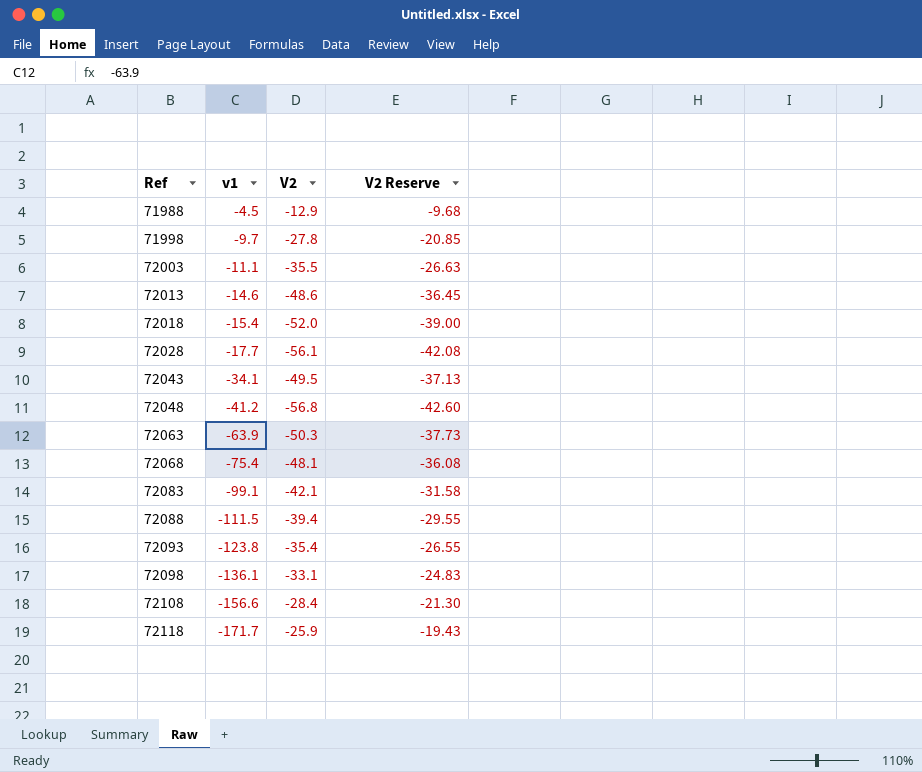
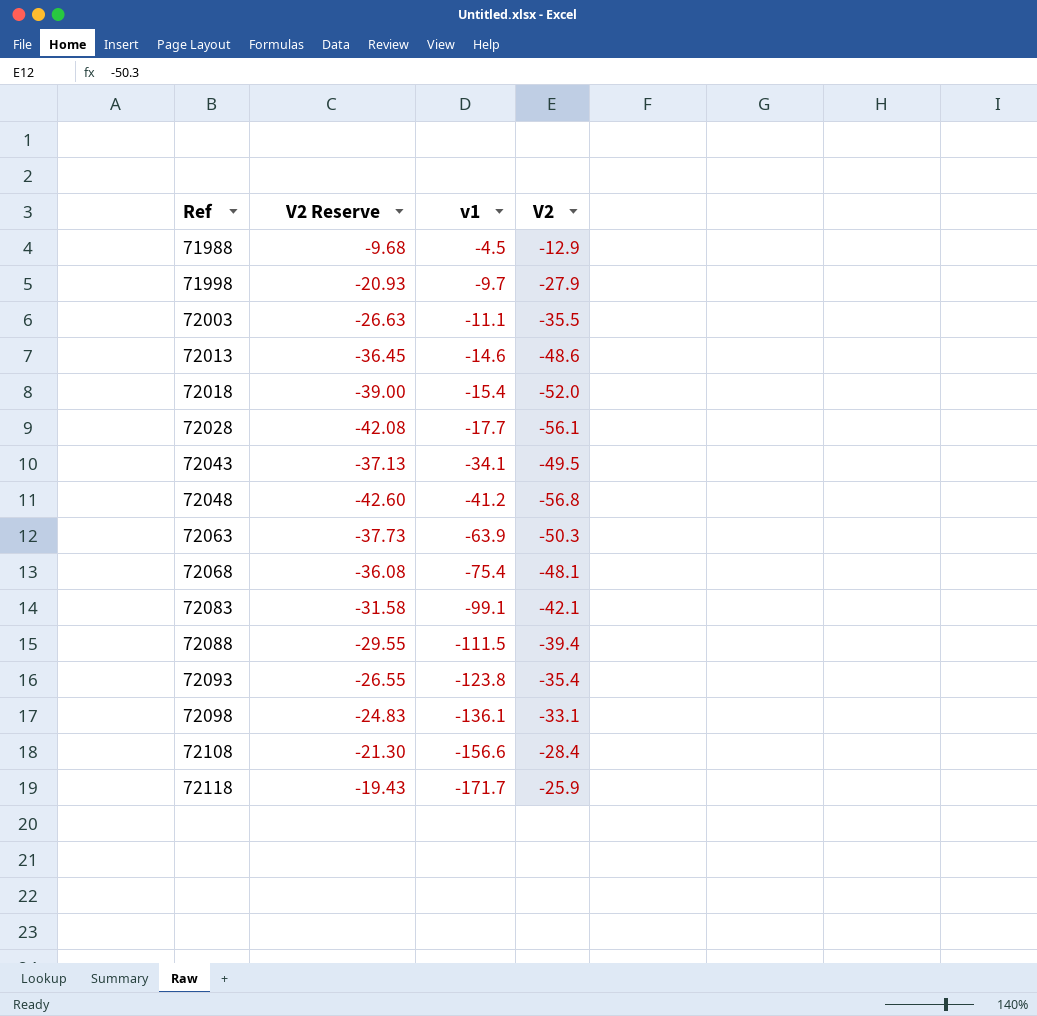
column V2 Reserve | position: 4 -> 2
71998 | V2 Reserve: -20.85 -> -20.93
71998 | V2: -27.8 -> -27.9

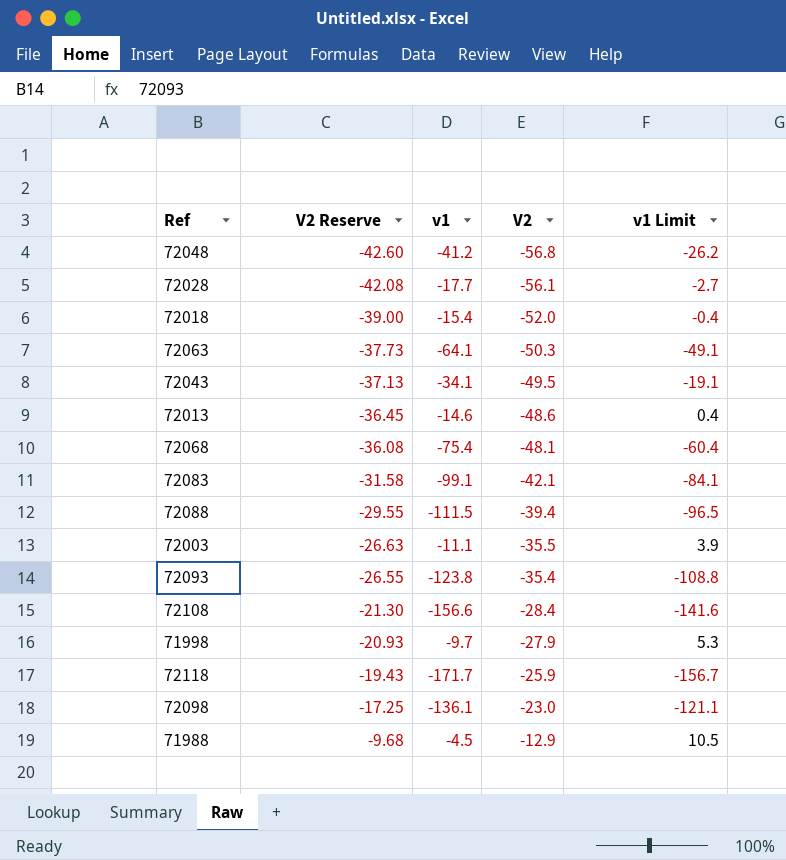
row order: Ref ascending -> V2 Reserve ascending
column v1 Limit | formula: none -> [v1] + 15
72063 | v1: -63.9 -> -64.1
72098 | V2 Reserve: -24.83 -> -17.25
72098 | V2: -33.1 -> -23.0

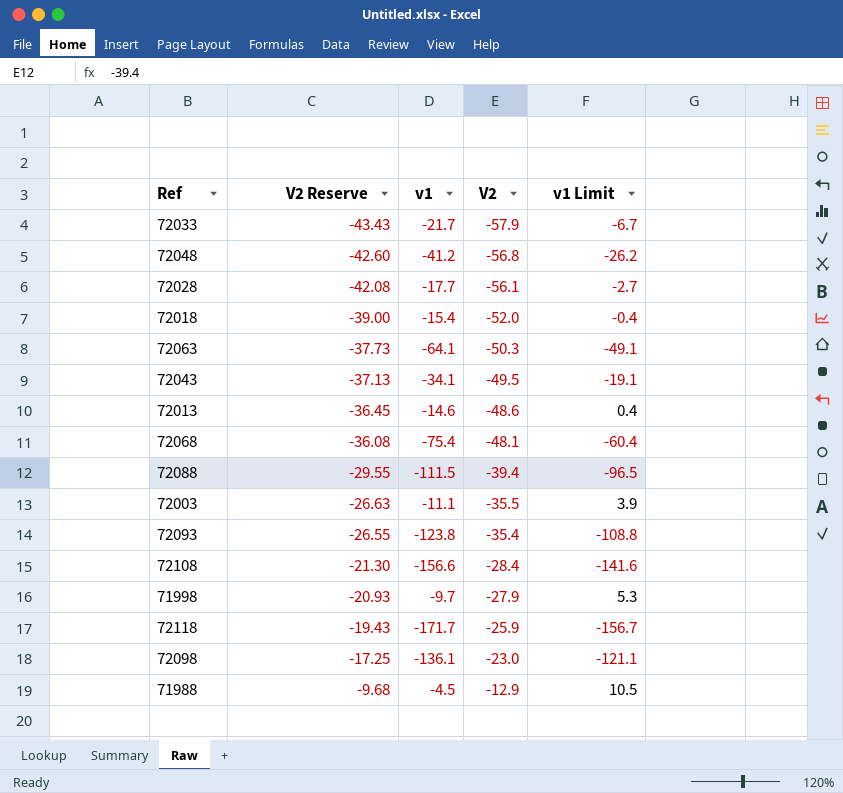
row 72083: -31.58 | -99.1 | -42.1 | -84.1 -> none
row 72033: none -> -43.43 | -21.7 | -57.9 | -6.7

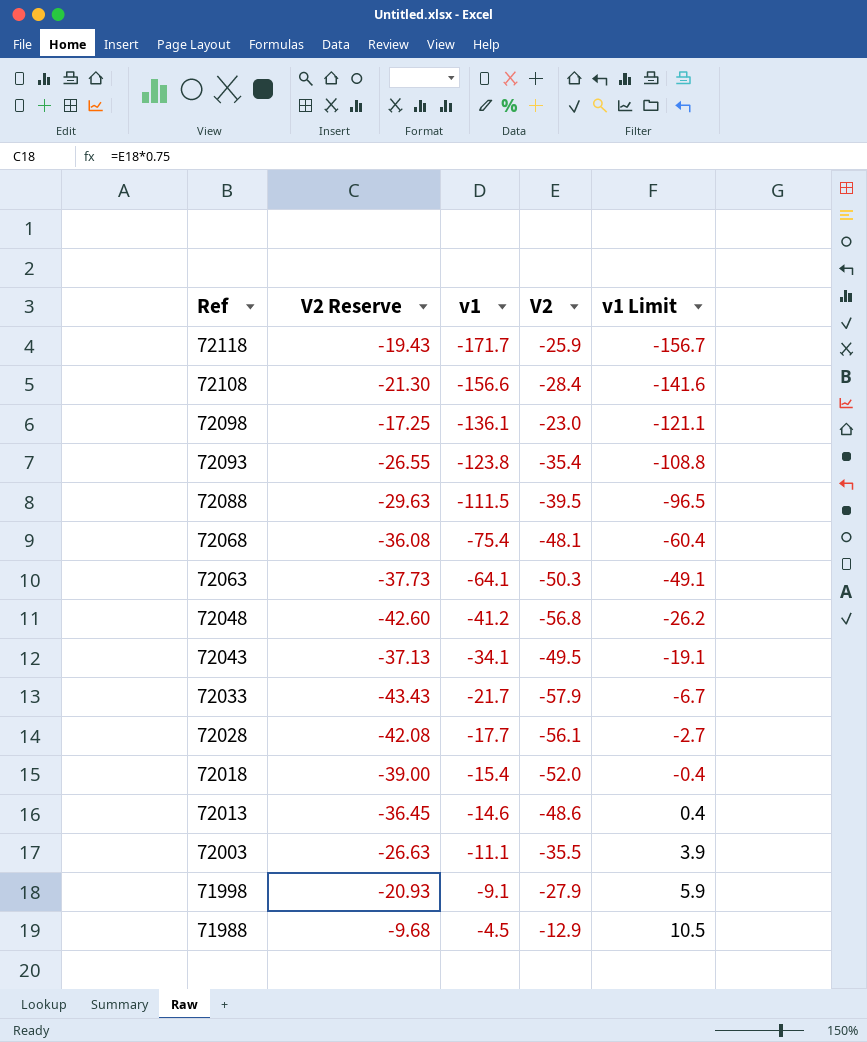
row order: V2 Reserve ascending -> Ref descending
72088 | V2 Reserve: -29.55 -> -29.63
72088 | V2: -39.4 -> -39.5
71998 | v1: -9.7 -> -9.1
71998 | v1 Limit: 5.3 -> 5.9

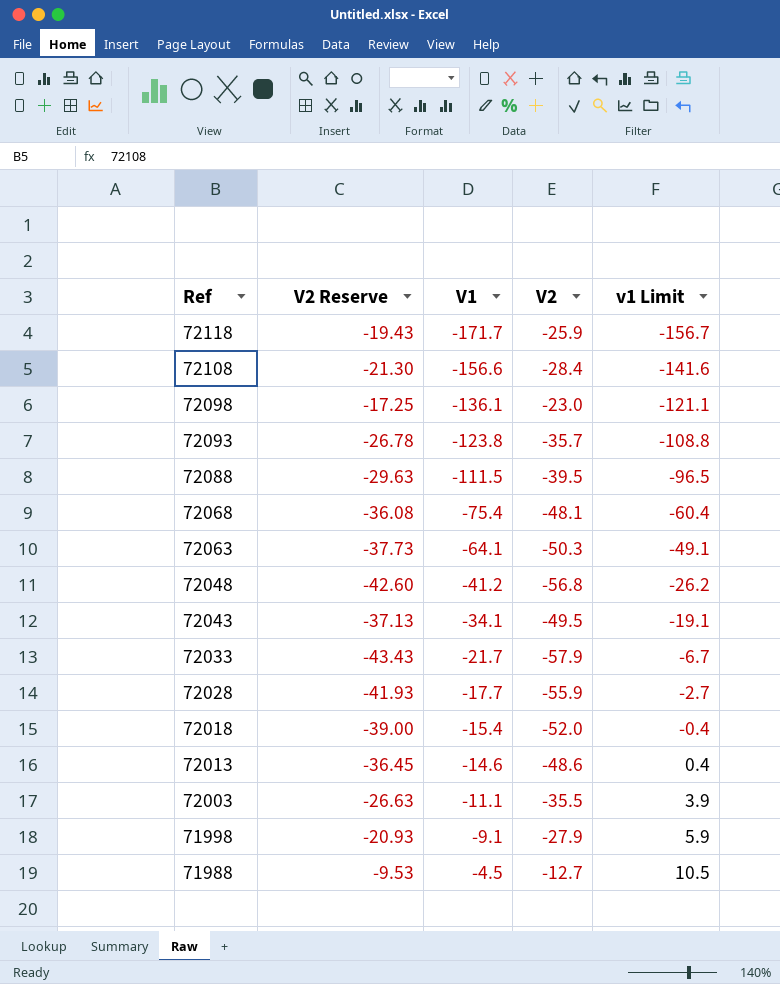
column name: v1 -> V1
72093 | V2 Reserve: -26.55 -> -26.78
72093 | V2: -35.4 -> -35.7
72028 | V2 Reserve: -42.08 -> -41.93
72028 | V2: -56.1 -> -55.9
71988 | V2 Reserve: -9.68 -> -9.53
71988 | V2: -12.9 -> -12.7

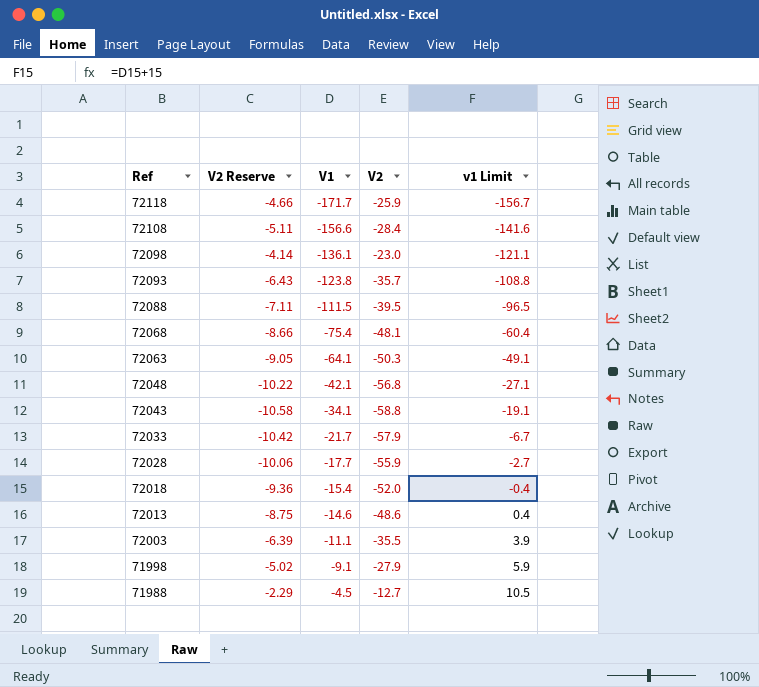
column V2 Reserve | formula: [V2] * 0.75 -> [V2] * 0.18
72048 | V1: -41.2 -> -42.1
72048 | v1 Limit: -26.2 -> -27.1
72043 | V2: -49.5 -> -58.8

